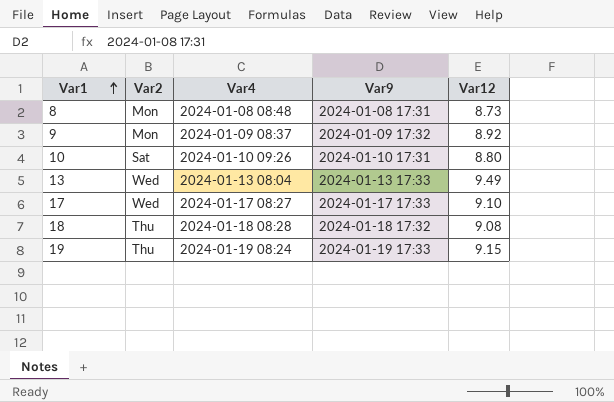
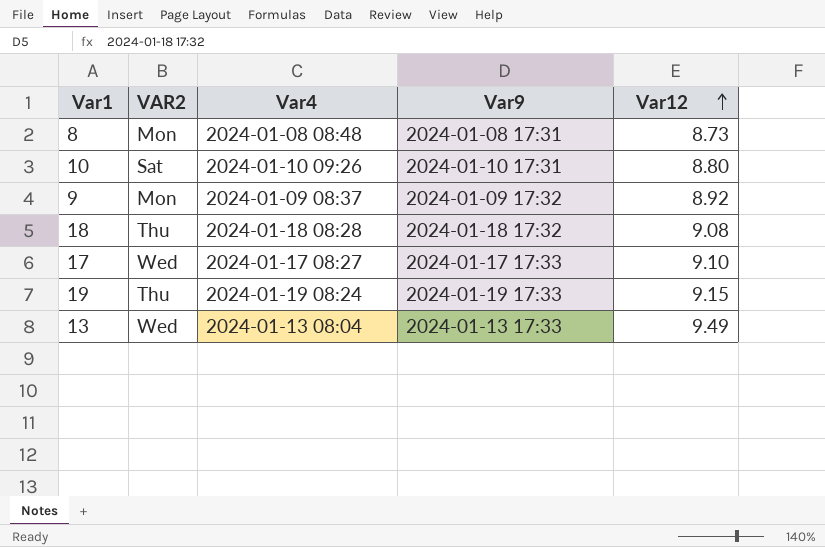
row order: Var1 ascending -> Var12 ascending
column name: Var2 -> VAR2

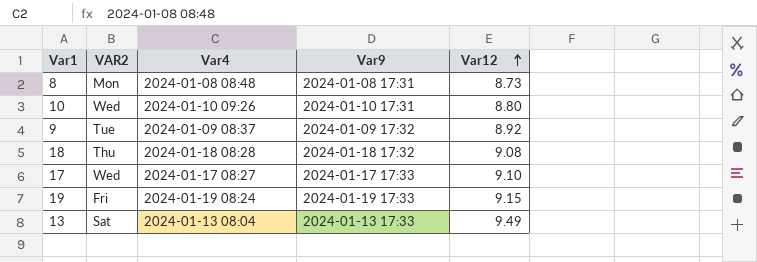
10 | VAR2: Sat -> Wed
9 | VAR2: Mon -> Tue
19 | VAR2: Thu -> Fri
13 | VAR2: Wed -> Sat

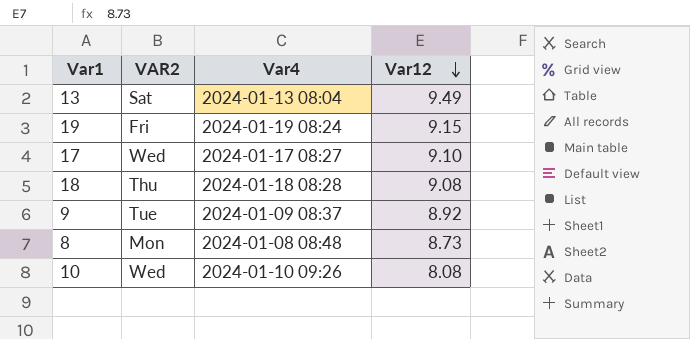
row order: Var12 ascending -> Var12 descending
column Var9 | position: 4 -> none
10 | Var12: 8.80 -> 8.08

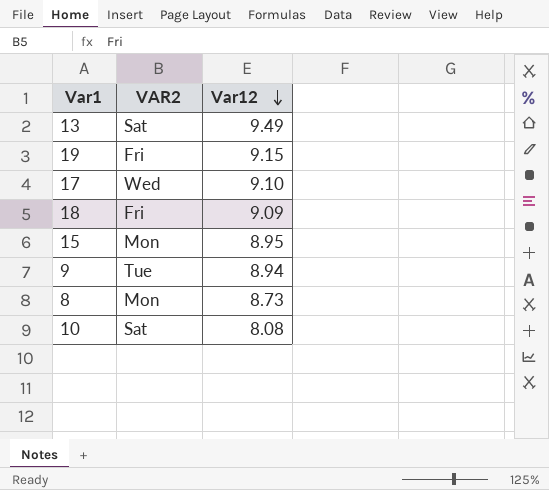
column Var4 | position: 3 -> none
18 | VAR2: Thu -> Fri
18 | Var12: 9.08 -> 9.09
row 15: none -> Mon | 8.95
9 | Var12: 8.92 -> 8.94
10 | VAR2: Wed -> Sat

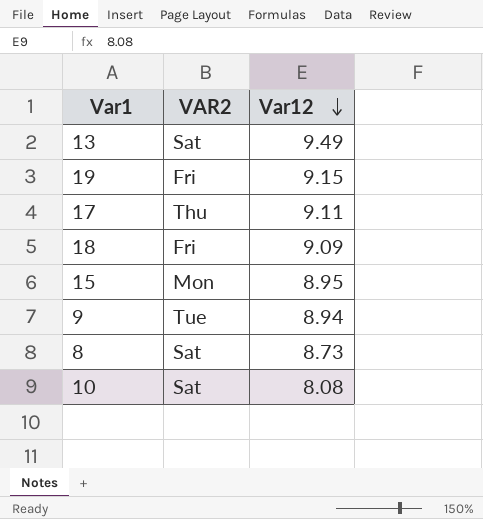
17 | VAR2: Wed -> Thu
17 | Var12: 9.10 -> 9.11
8 | VAR2: Mon -> Sat

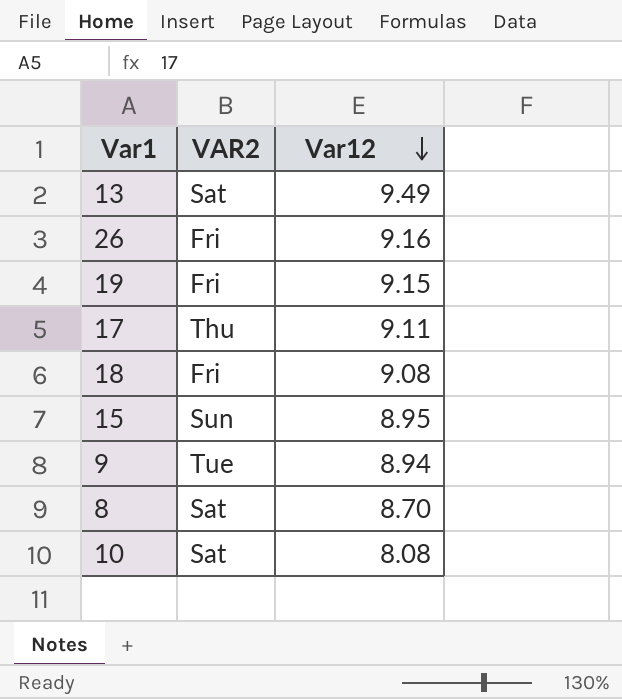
row 26: none -> Fri | 9.16
18 | Var12: 9.09 -> 9.08
15 | VAR2: Mon -> Sun
8 | Var12: 8.73 -> 8.70

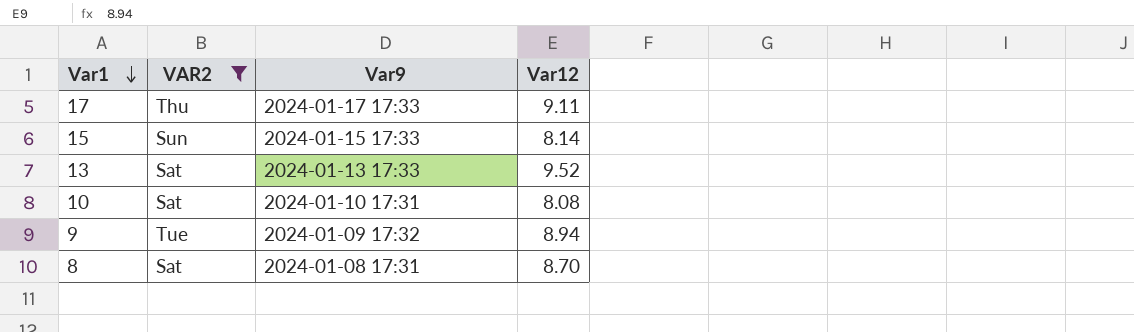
filter: none -> VAR2 != Fri
row order: Var12 descending -> Var1 descending
column Var9 | position: none -> 3
15 | Var12: 8.95 -> 8.14
13 | Var12: 9.49 -> 9.52

